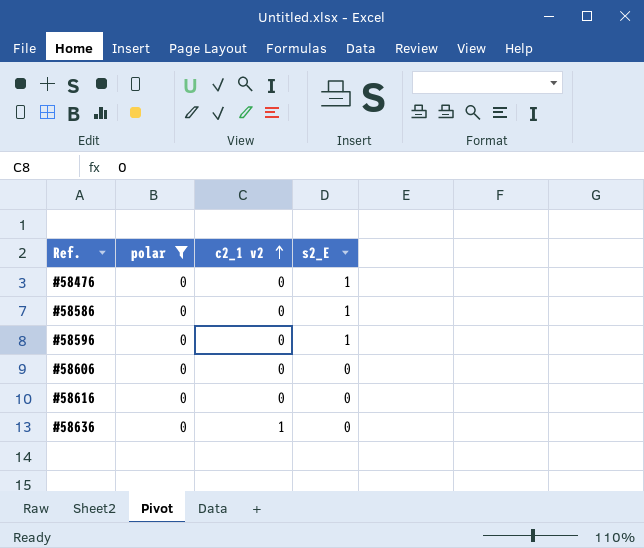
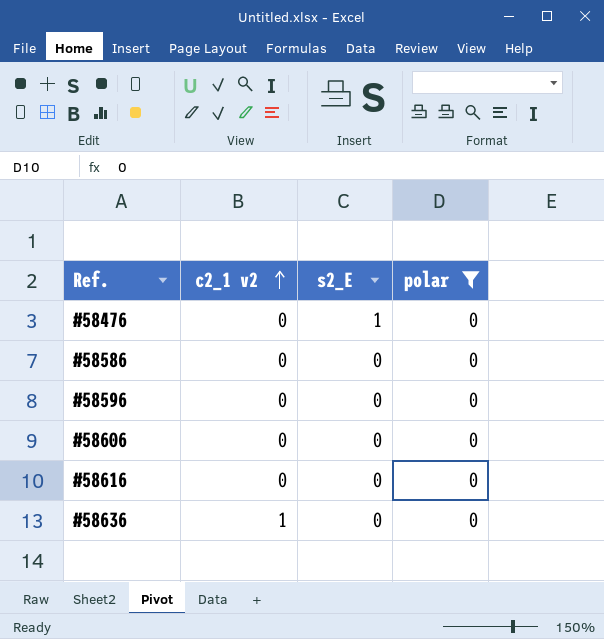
column polar | position: 2 -> 4
#58586 | s2_E: 1 -> 0
#58596 | s2_E: 1 -> 0

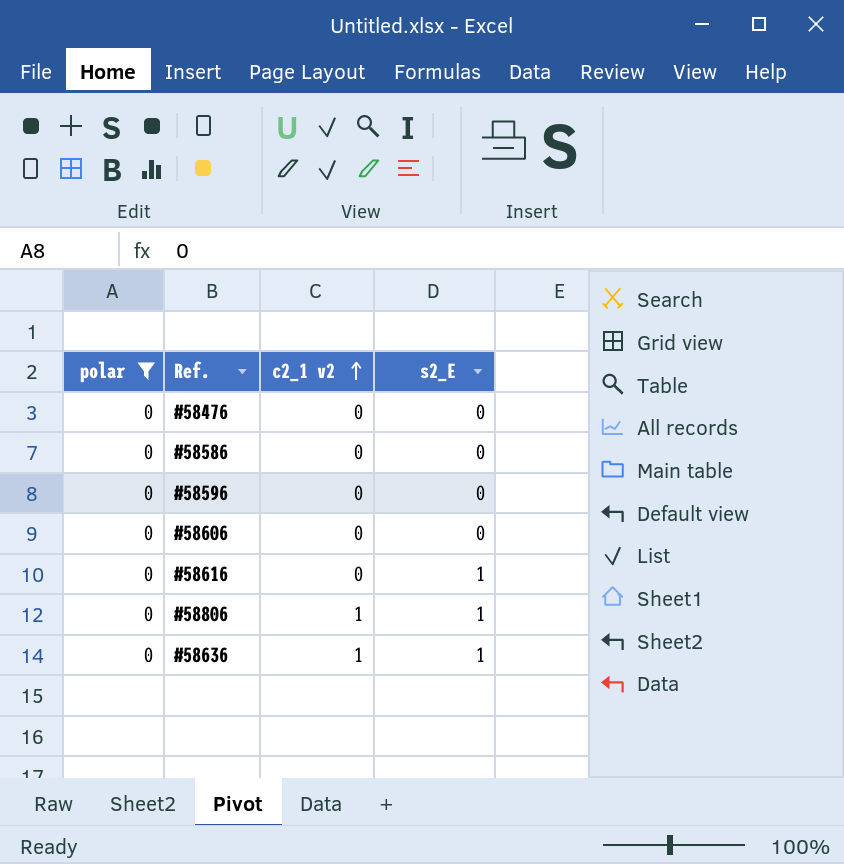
column polar | position: 4 -> 1
#58476 | s2_E: 1 -> 0
#58616 | s2_E: 0 -> 1
row #58806: none -> 0 | 1 | 1
#58636 | s2_E: 0 -> 1

